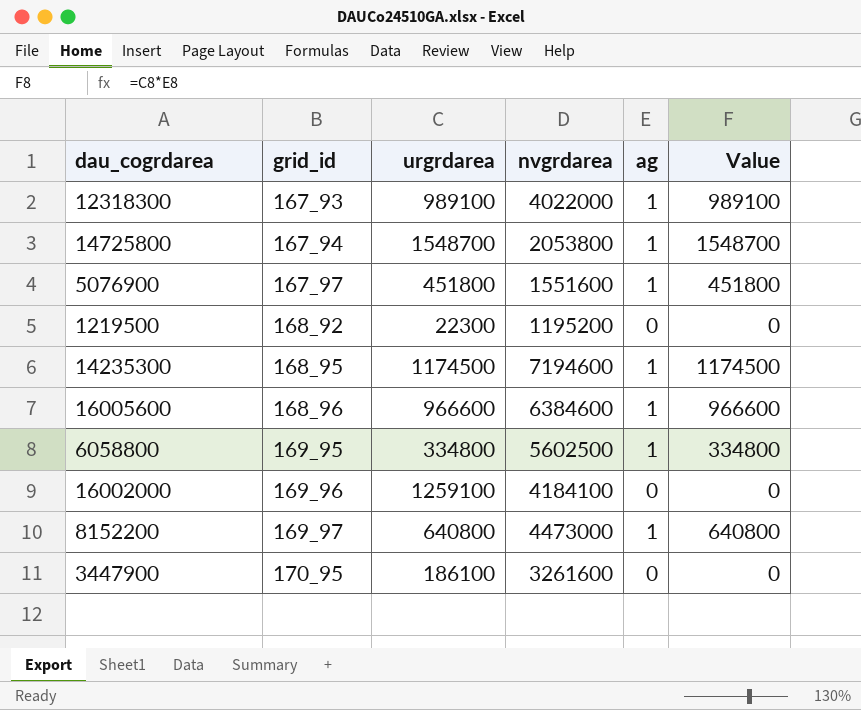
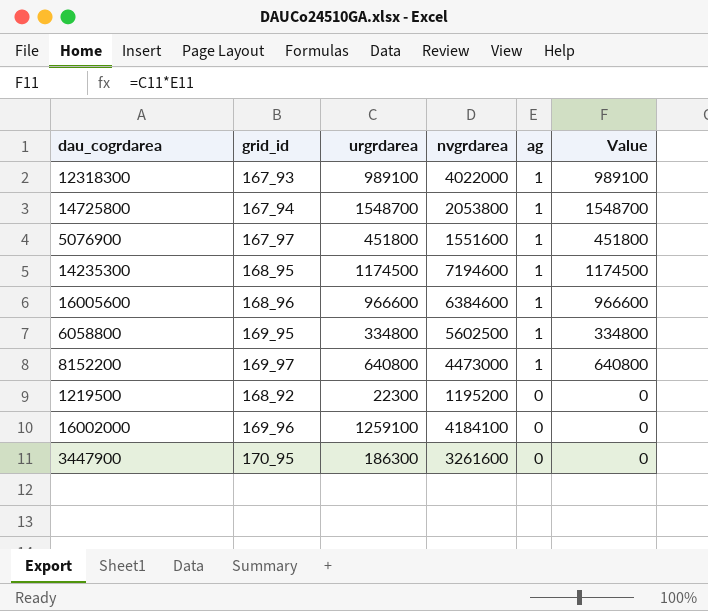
row order: grid_id ascending -> ag descending
3447900 | urgrdarea: 186100 -> 186300

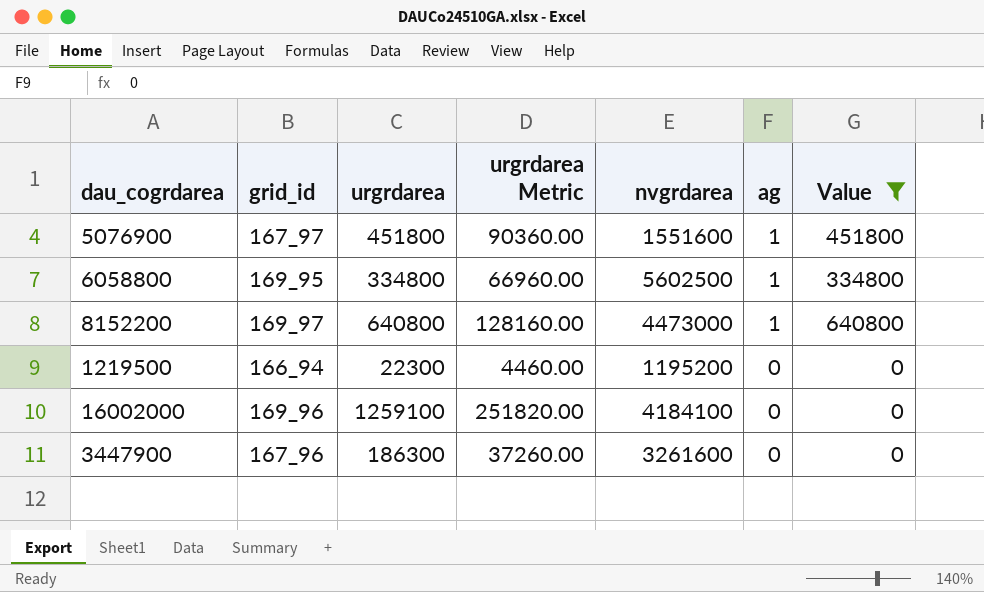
filter: none -> Value <= 640800
column urgrdarea Metric | formula: none -> [urgrdarea] * 0.2
1219500 | grid_id: 168_92 -> 166_94
3447900 | grid_id: 170_95 -> 167_96

